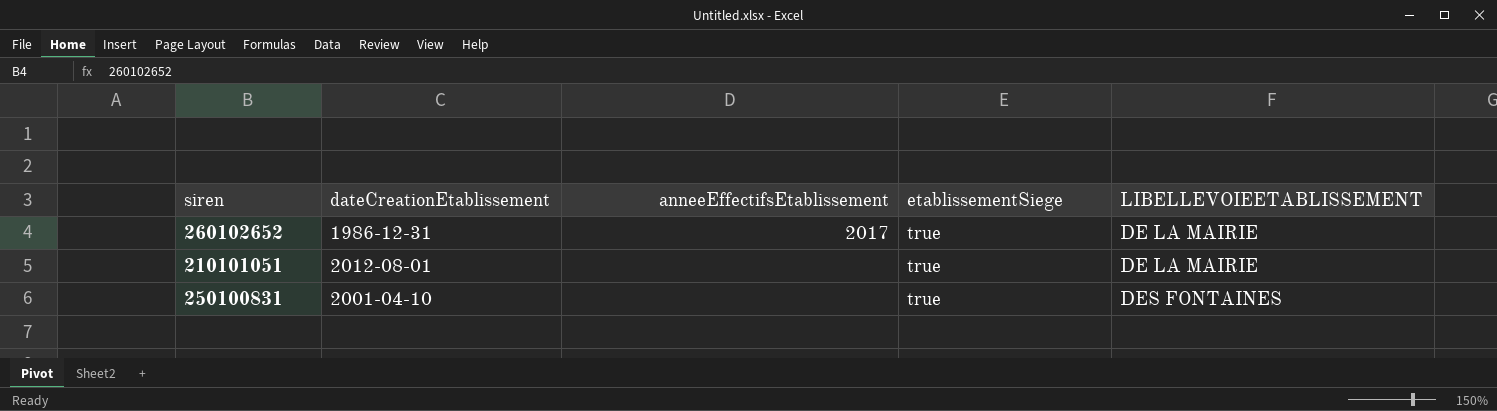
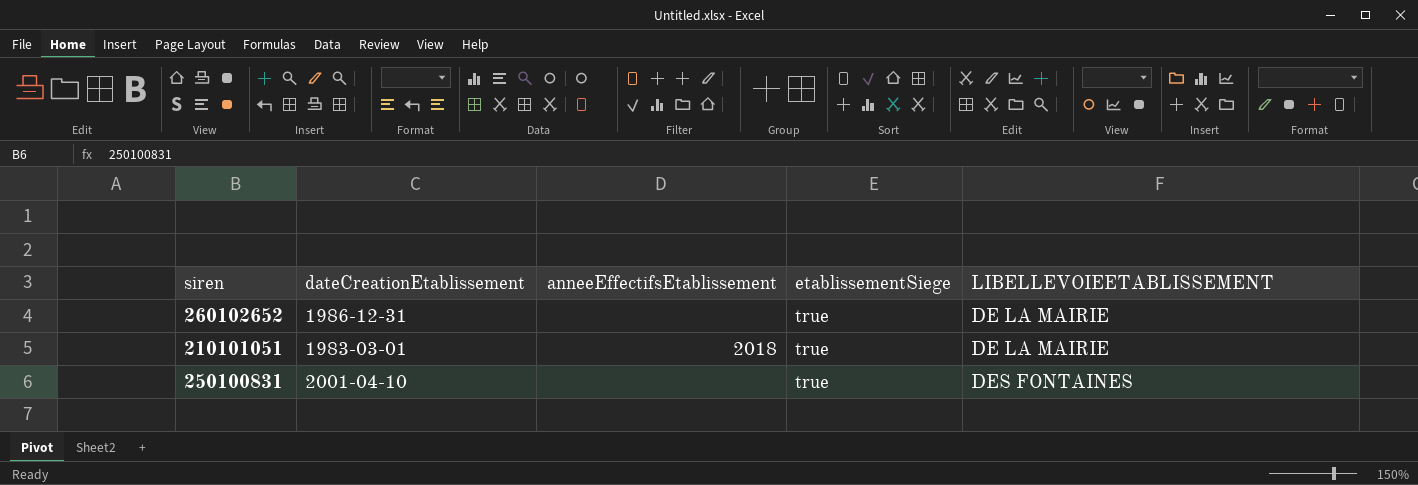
260102652 | anneeEffectifsEtablissement: 2017 -> none
210101051 | dateCreationEtablissement: 2012-08-01 -> 1983-03-01
210101051 | anneeEffectifsEtablissement: none -> 2018

